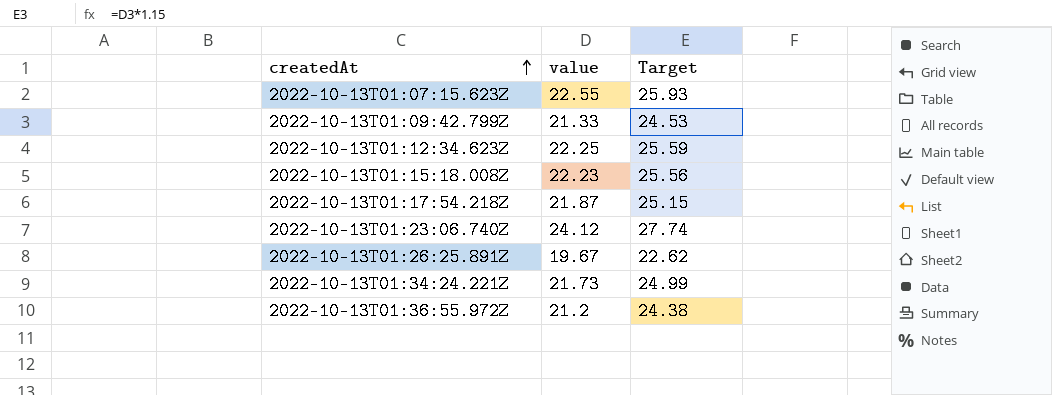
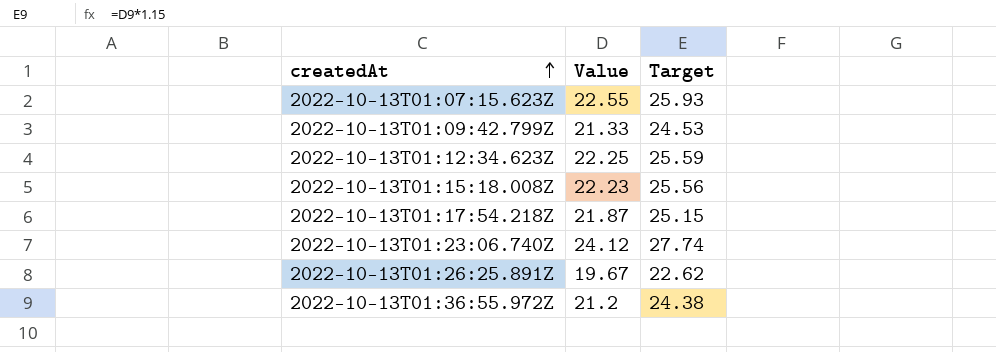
column name: value -> Value
row 2022-10-13T01:34:24.221Z: 21.73 | 24.99 -> none

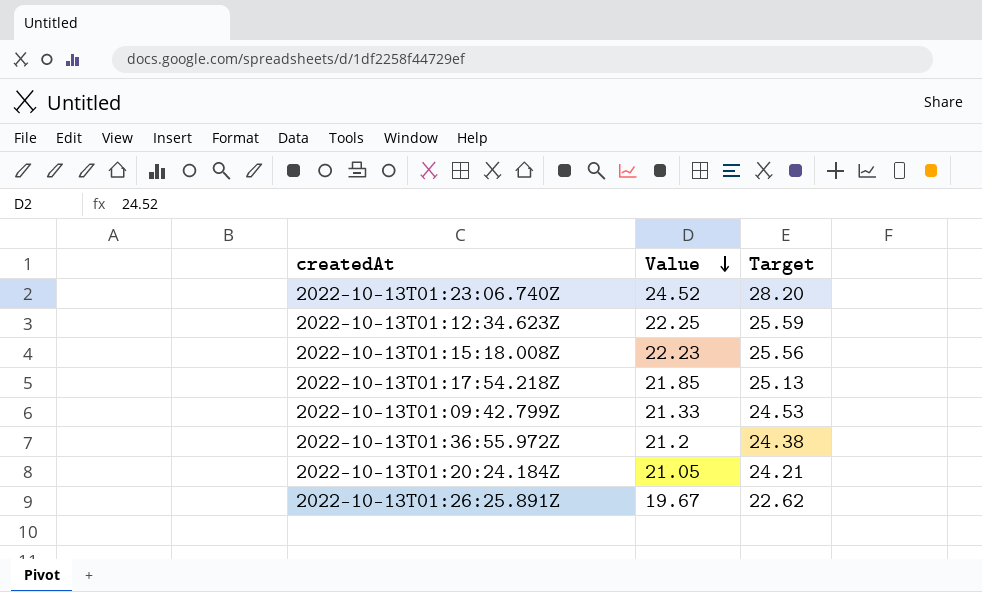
row order: createdAt ascending -> Value descending
row 2022-10-13T01:07:15.623Z: 22.55 | 25.93 -> none
2022-10-13T01:23:06.740Z | Value: 24.12 -> 24.52
2022-10-13T01:23:06.740Z | Target: 27.74 -> 28.20
2022-10-13T01:17:54.218Z | Value: 21.87 -> 21.85
2022-10-13T01:17:54.218Z | Target: 25.15 -> 25.13
row 2022-10-13T01:20:24.184Z: none -> 21.05 | 24.21

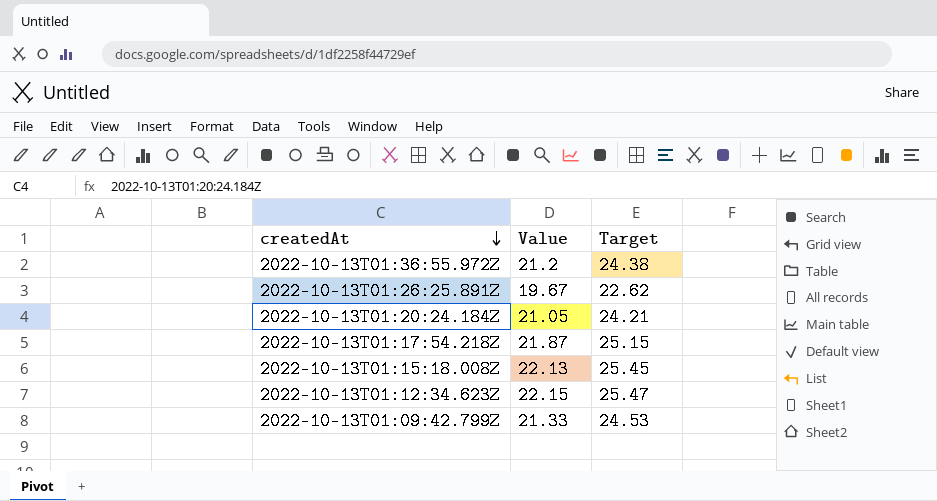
row order: Value descending -> createdAt descending
row 2022-10-13T01:23:06.740Z: 24.52 | 28.20 -> none
2022-10-13T01:17:54.218Z | Value: 21.85 -> 21.87
2022-10-13T01:17:54.218Z | Target: 25.13 -> 25.15
2022-10-13T01:15:18.008Z | Value: 22.23 -> 22.13
2022-10-13T01:15:18.008Z | Target: 25.56 -> 25.45
2022-10-13T01:12:34.623Z | Value: 22.25 -> 22.15
2022-10-13T01:12:34.623Z | Target: 25.59 -> 25.47

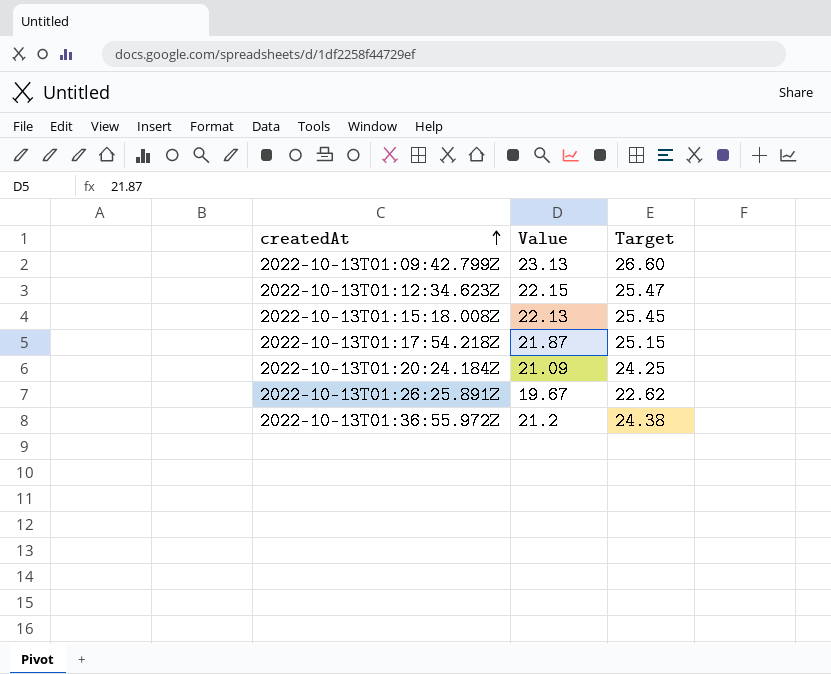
row order: createdAt descending -> createdAt ascending
2022-10-13T01:09:42.799Z | Value: 21.33 -> 23.13
2022-10-13T01:09:42.799Z | Target: 24.53 -> 26.60
2022-10-13T01:20:24.184Z | Value: 21.05 -> 21.09
2022-10-13T01:20:24.184Z | Target: 24.21 -> 24.25

